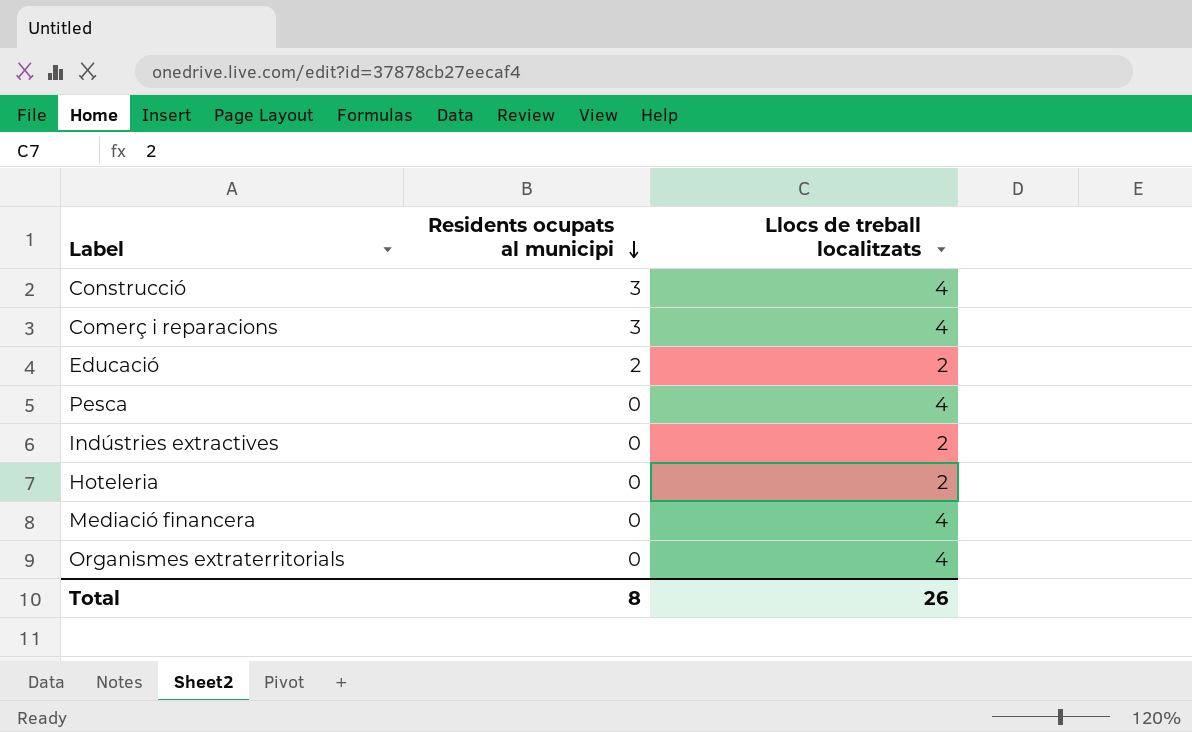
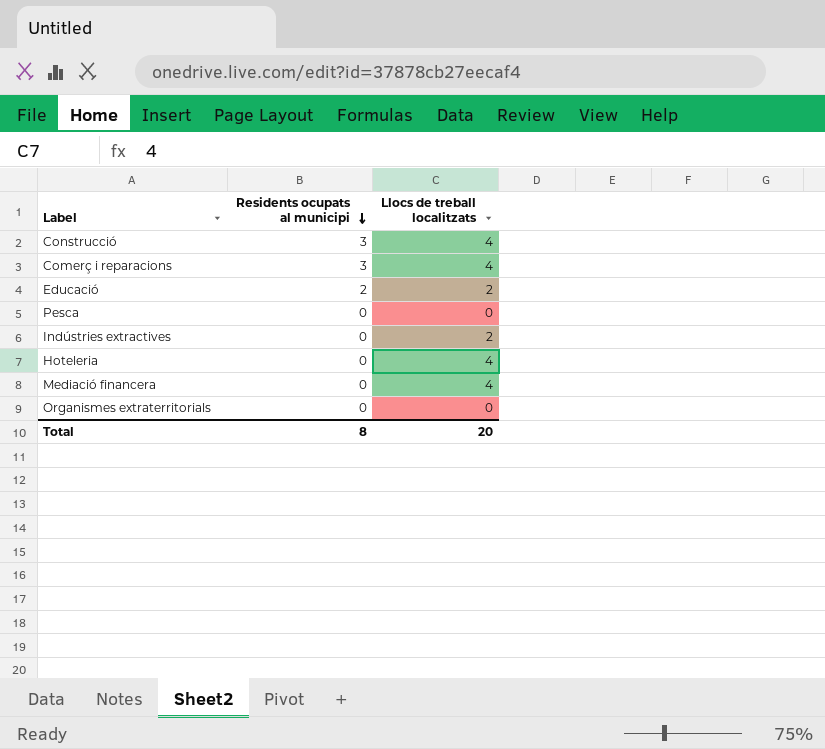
Pesca | Llocs de treball localitzats: 4 -> 0
Hoteleria | Llocs de treball localitzats: 2 -> 4
Organismes extraterritorials | Llocs de treball localitzats: 4 -> 0
Total | Llocs de treball localitzats: 26 -> 20

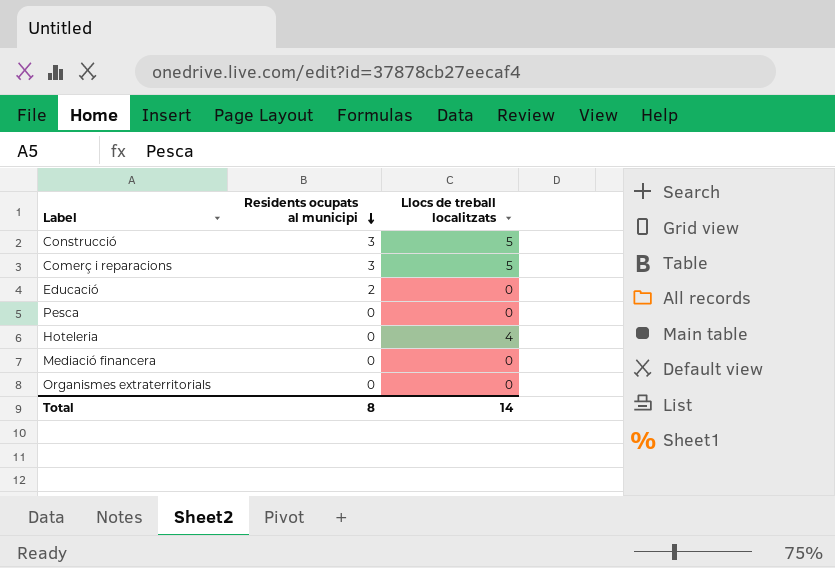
row Indústries extractives: 0 | 2 -> none
Construcció | Llocs de treball localitzats: 4 -> 5
Comerç i reparacions | Llocs de treball localitzats: 4 -> 5
Educació | Llocs de treball localitzats: 2 -> 0
Mediació financera | Llocs de treball localitzats: 4 -> 0
Total | Llocs de treball localitzats: 20 -> 14

